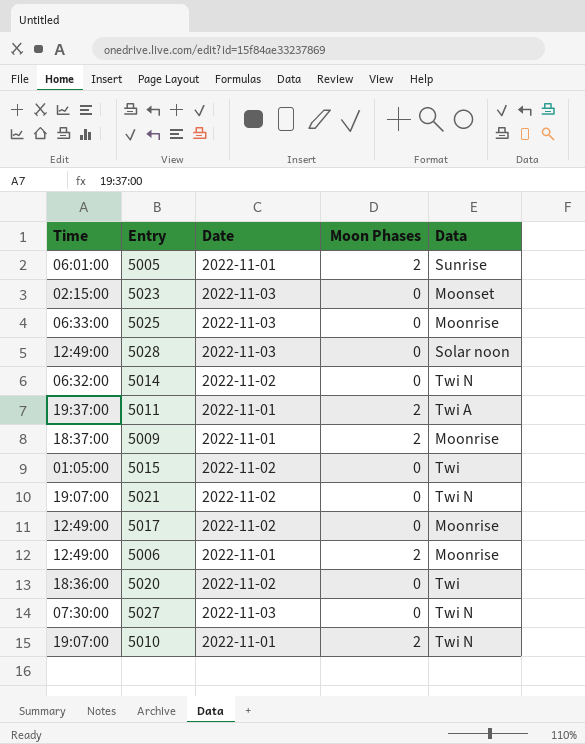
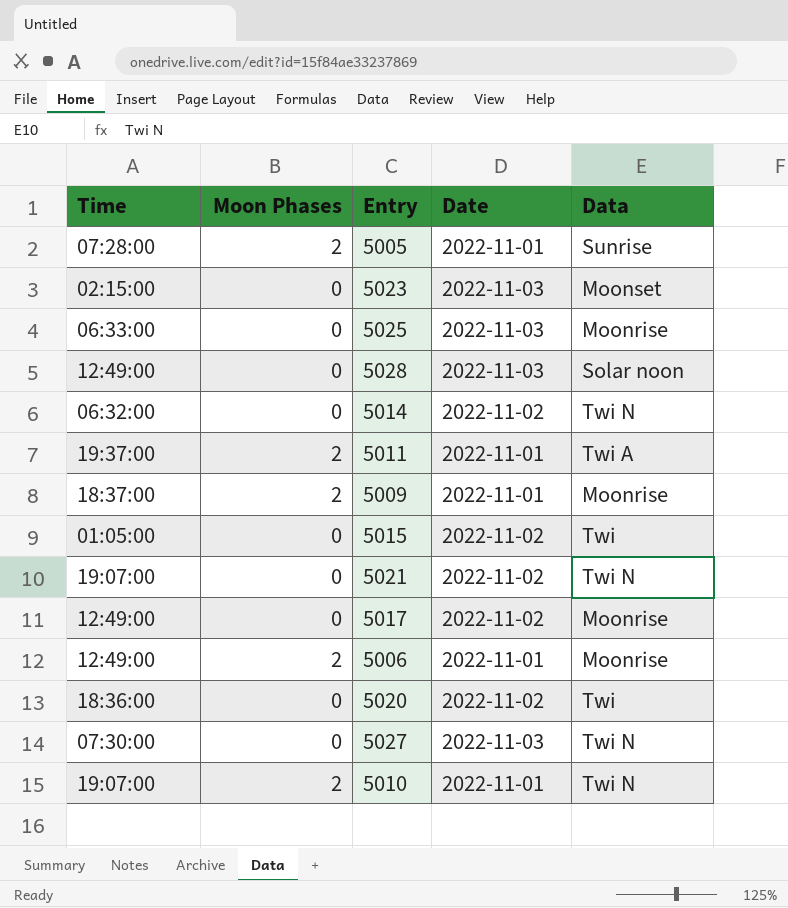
column Moon Phases | position: 4 -> 2
5005 | Time: 06:01:00 -> 07:28:00

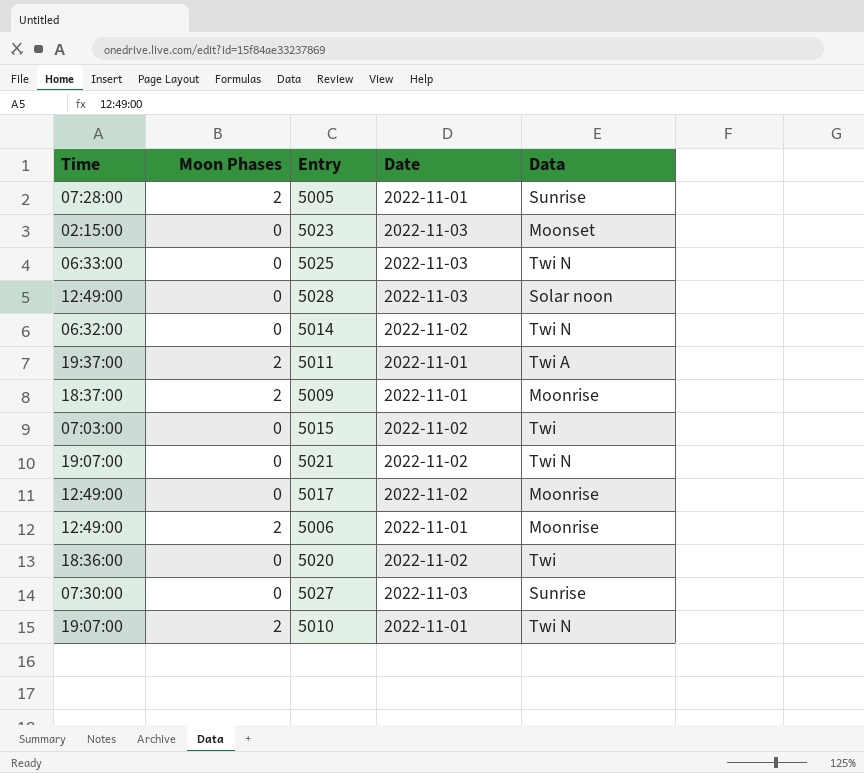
5025 | Data: Moonrise -> Twi N
5015 | Time: 01:05:00 -> 07:03:00
5027 | Data: Twi N -> Sunrise

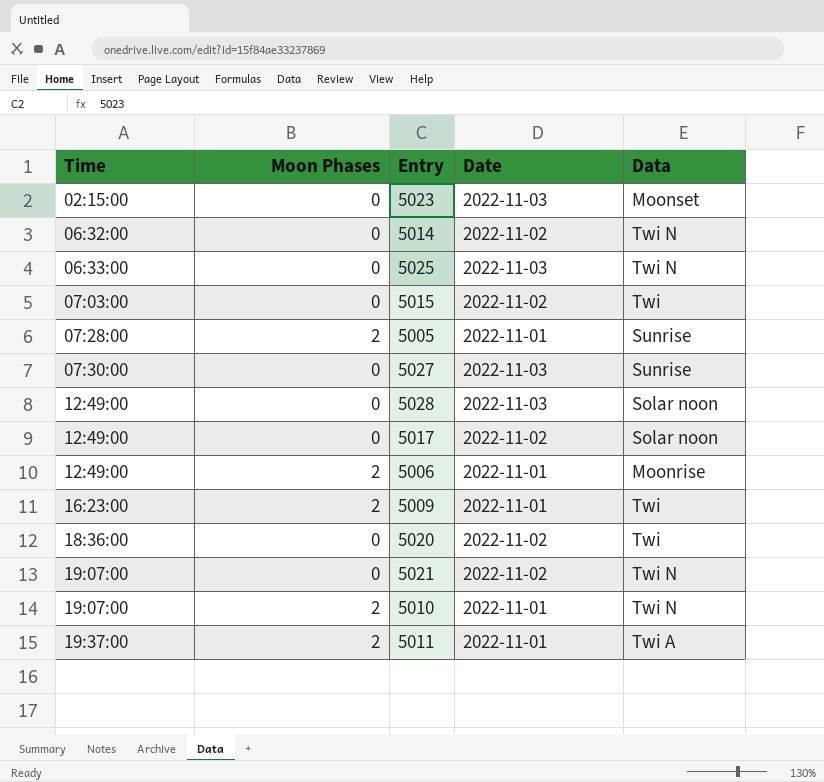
row order: none -> Time ascending
5017 | Data: Moonrise -> Solar noon
5009 | Time: 18:37:00 -> 16:23:00
5009 | Data: Moonrise -> Twi

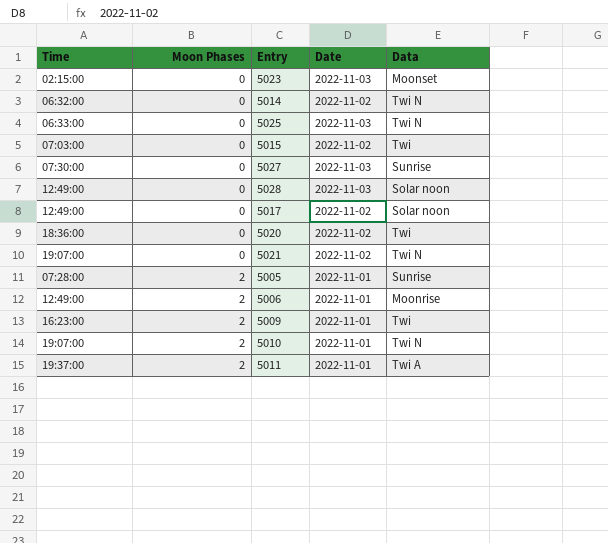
row order: Time ascending -> Moon Phases ascending

